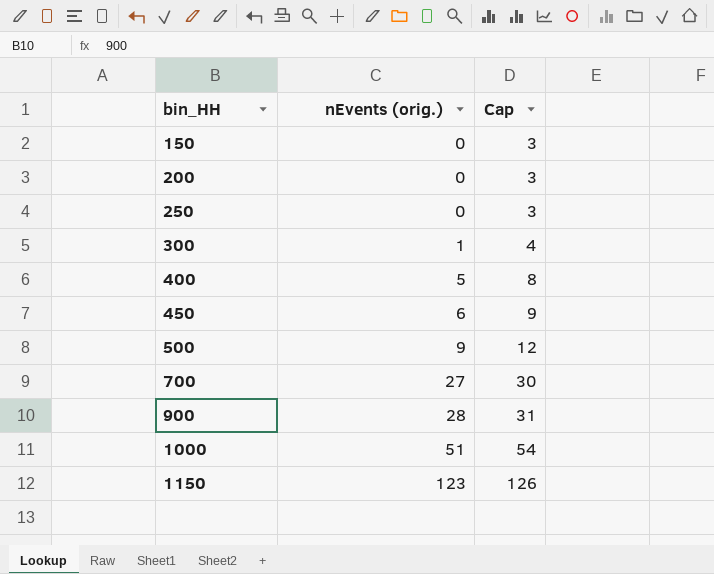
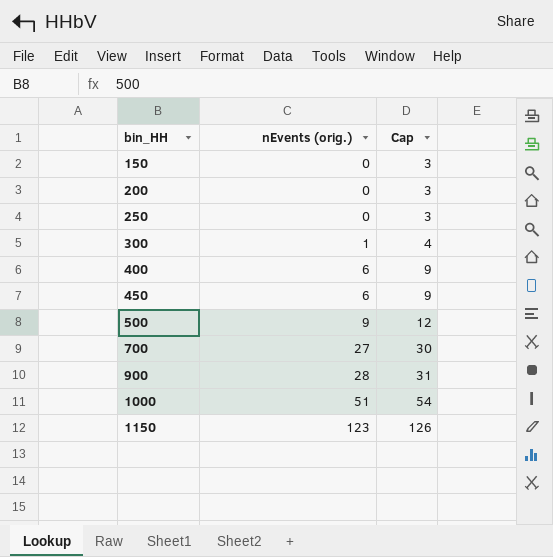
400 | nEvents (orig.): 5 -> 6
400 | Cap: 8 -> 9

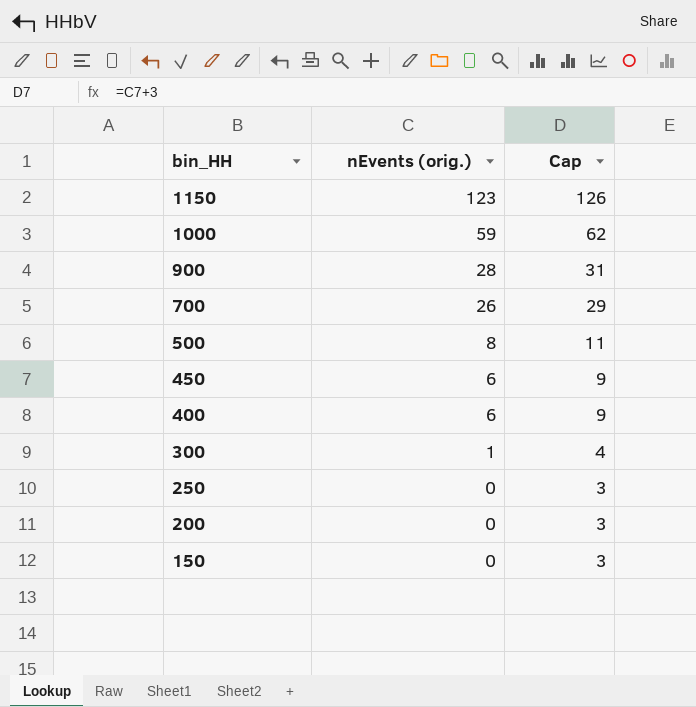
row order: bin_HH ascending -> bin_HH descending
1000 | nEvents (orig.): 51 -> 59
1000 | Cap: 54 -> 62
700 | nEvents (orig.): 27 -> 26
700 | Cap: 30 -> 29
500 | nEvents (orig.): 9 -> 8
500 | Cap: 12 -> 11

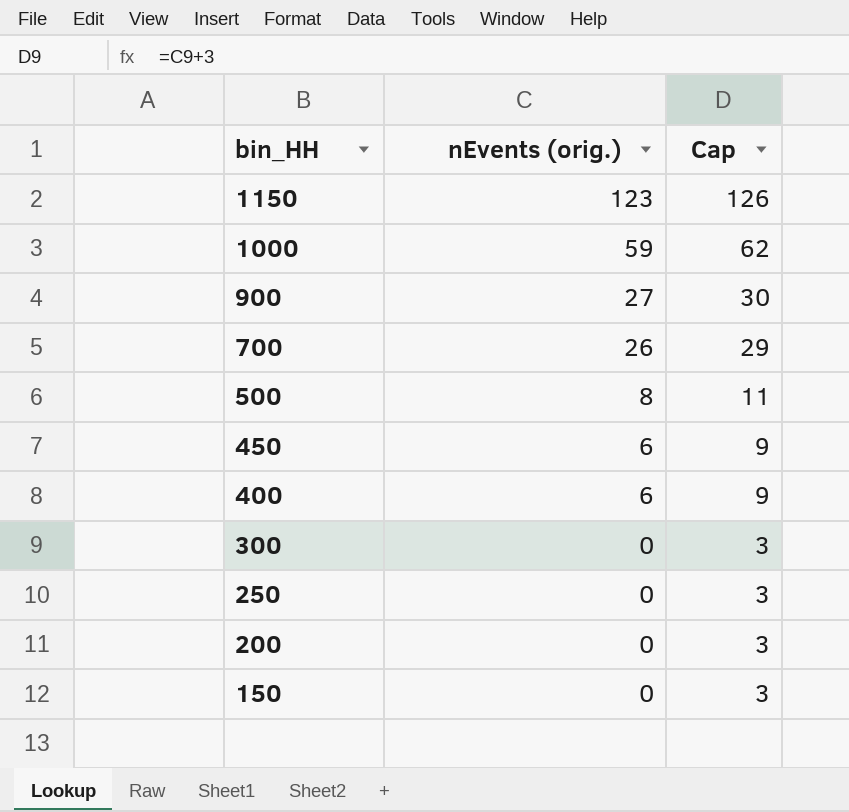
900 | nEvents (orig.): 28 -> 27
900 | Cap: 31 -> 30
300 | nEvents (orig.): 1 -> 0
300 | Cap: 4 -> 3

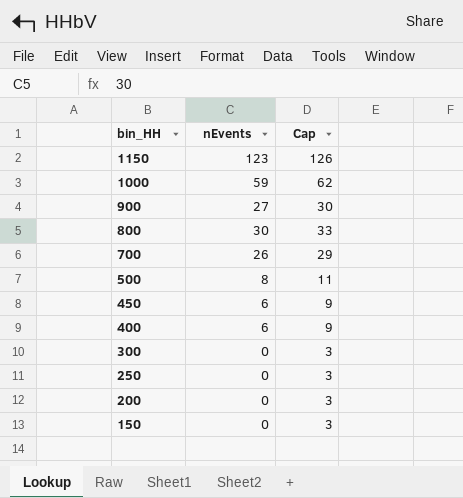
column name: nEvents (orig.) -> nEvents
row 800: none -> 30 | 33

